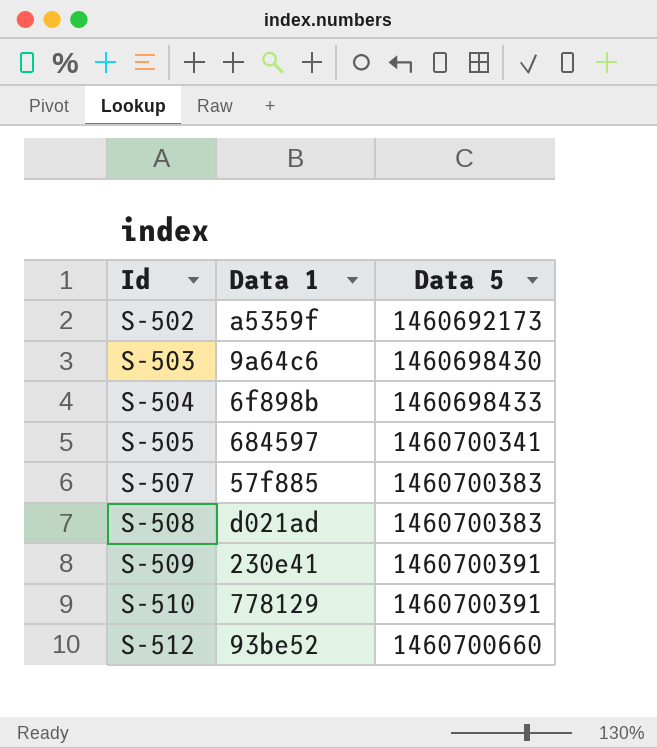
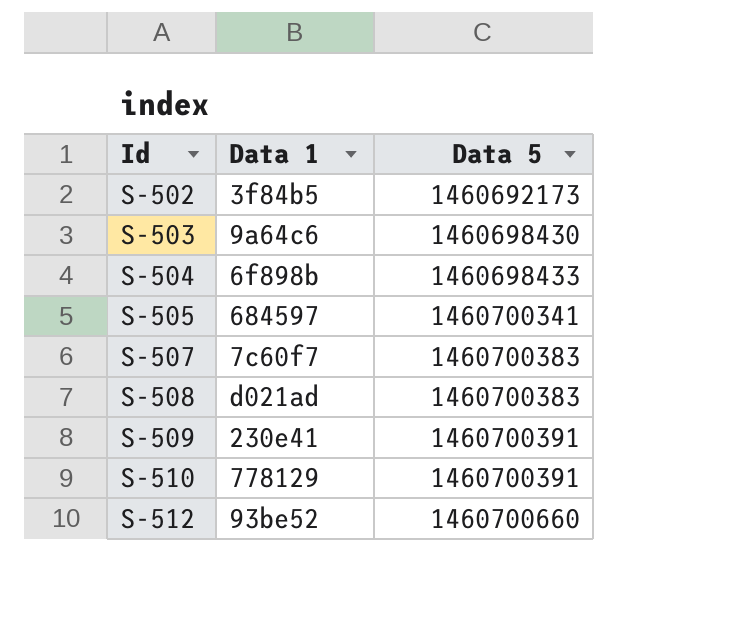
S-502 | Data 1: a5359f -> 3f84b5
S-507 | Data 1: 57f885 -> 7c60f7

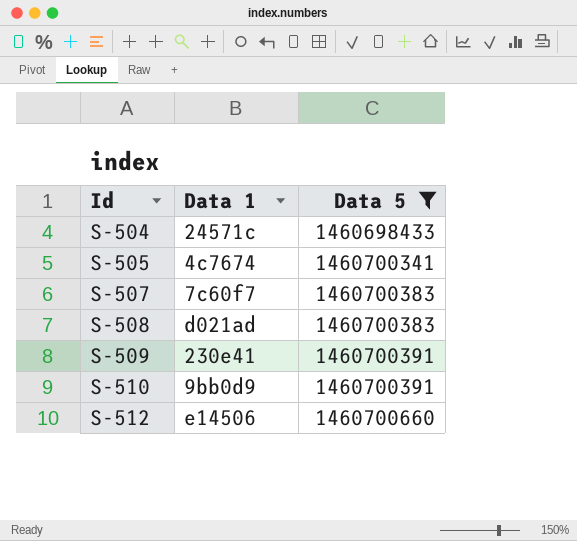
filter: none -> Data 5 >= 1460698433
S-504 | Data 1: 6f898b -> 24571c
S-505 | Data 1: 684597 -> 4c7674
S-510 | Data 1: 778129 -> 9bb0d9
S-512 | Data 1: 93be52 -> e14506

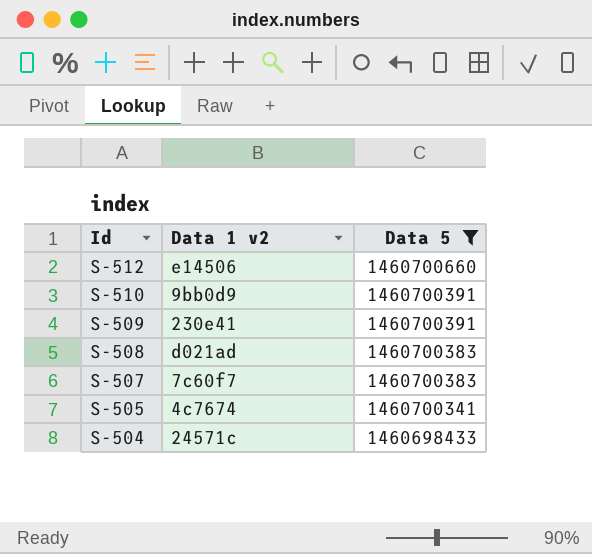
row order: Id ascending -> Id descending
column name: Data 1 -> Data 1 v2

